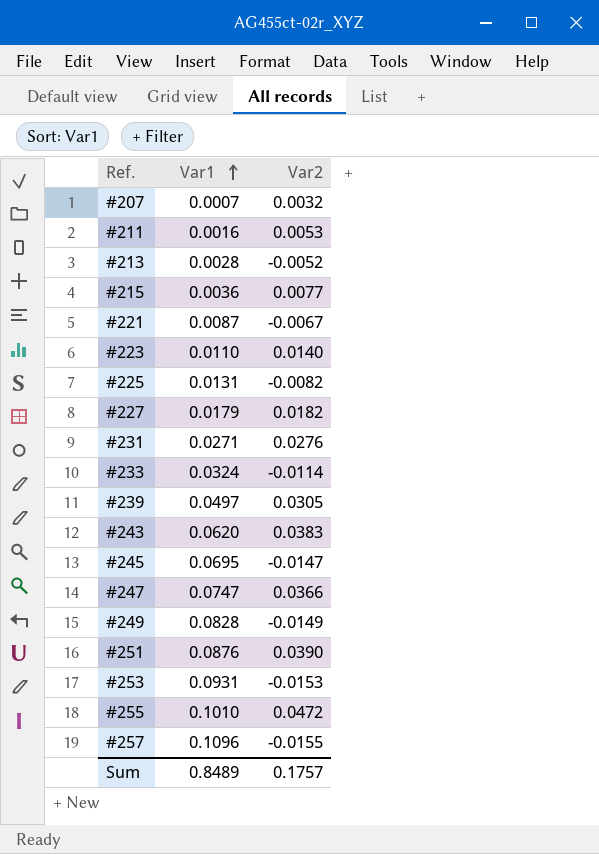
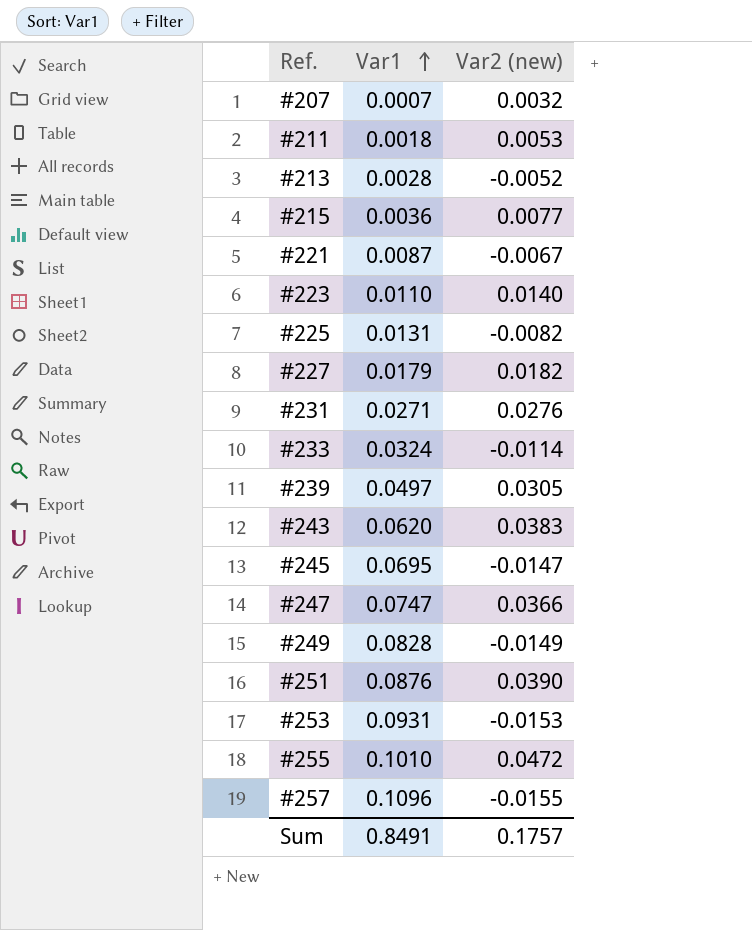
column name: Var2 -> Var2 (new)
#211 | Var1: 0.0016 -> 0.0018
Sum | Var1: 0.8489 -> 0.8491

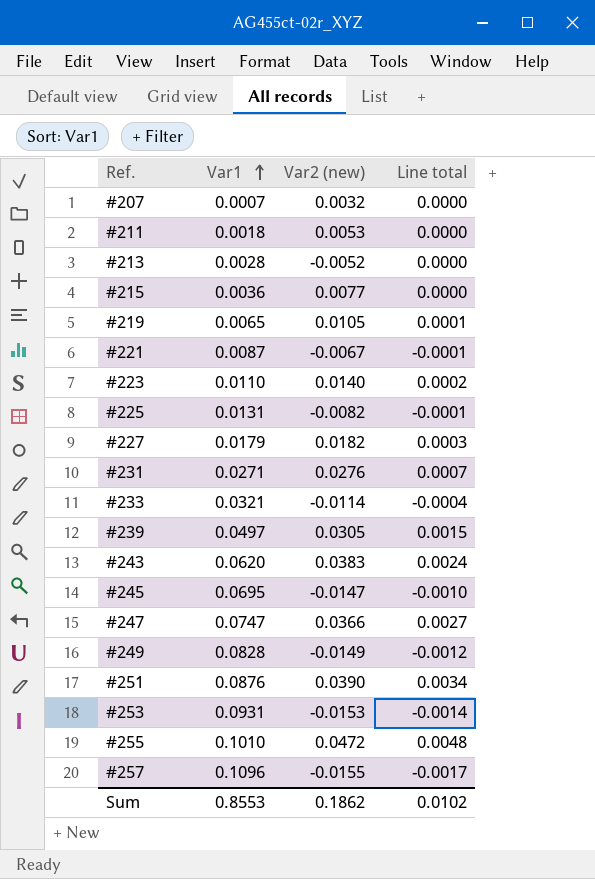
column Line total | formula: none -> [Var1] * [Var2 (new)]
row #219: none -> 0.0065 | 0.0105 | 0.0001
#233 | Var1: 0.0324 -> 0.0321
Sum | Var1: 0.8491 -> 0.8553
Sum | Var2 (new): 0.1757 -> 0.1862

